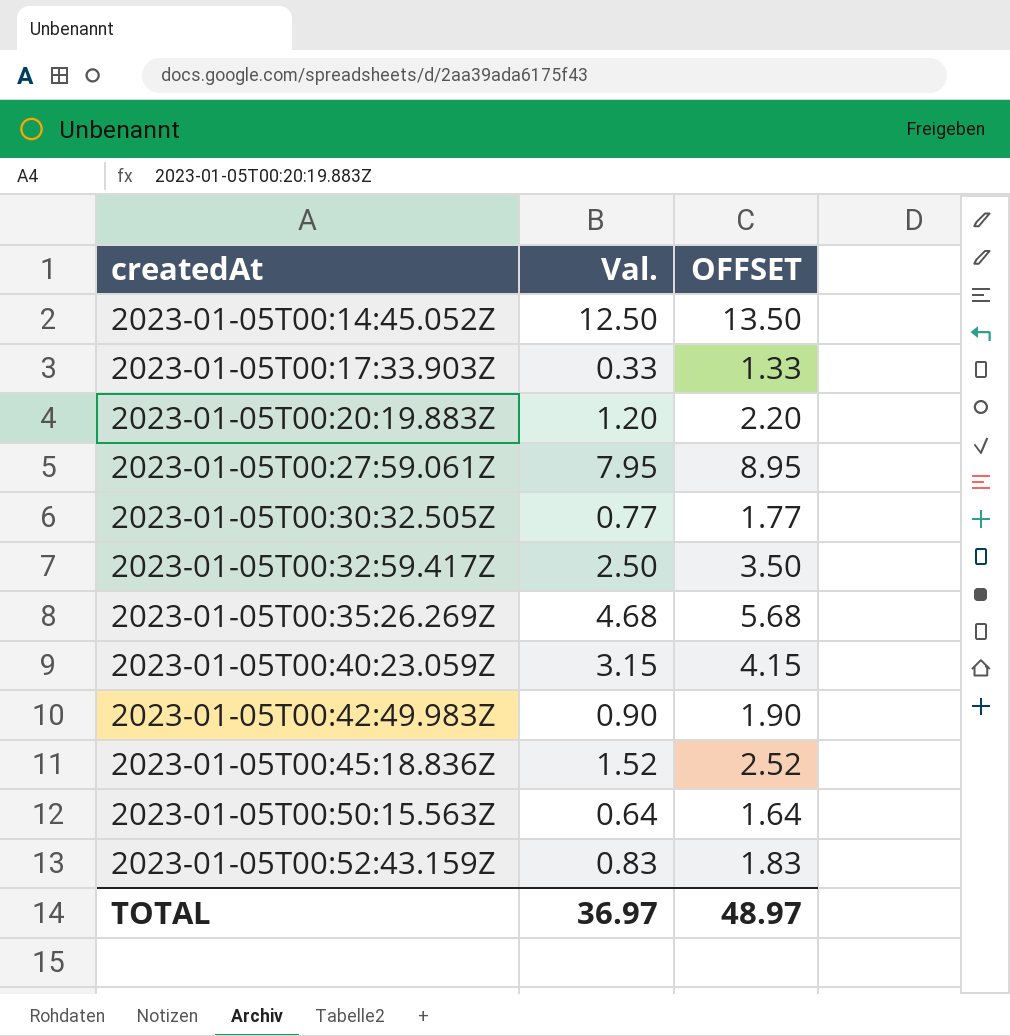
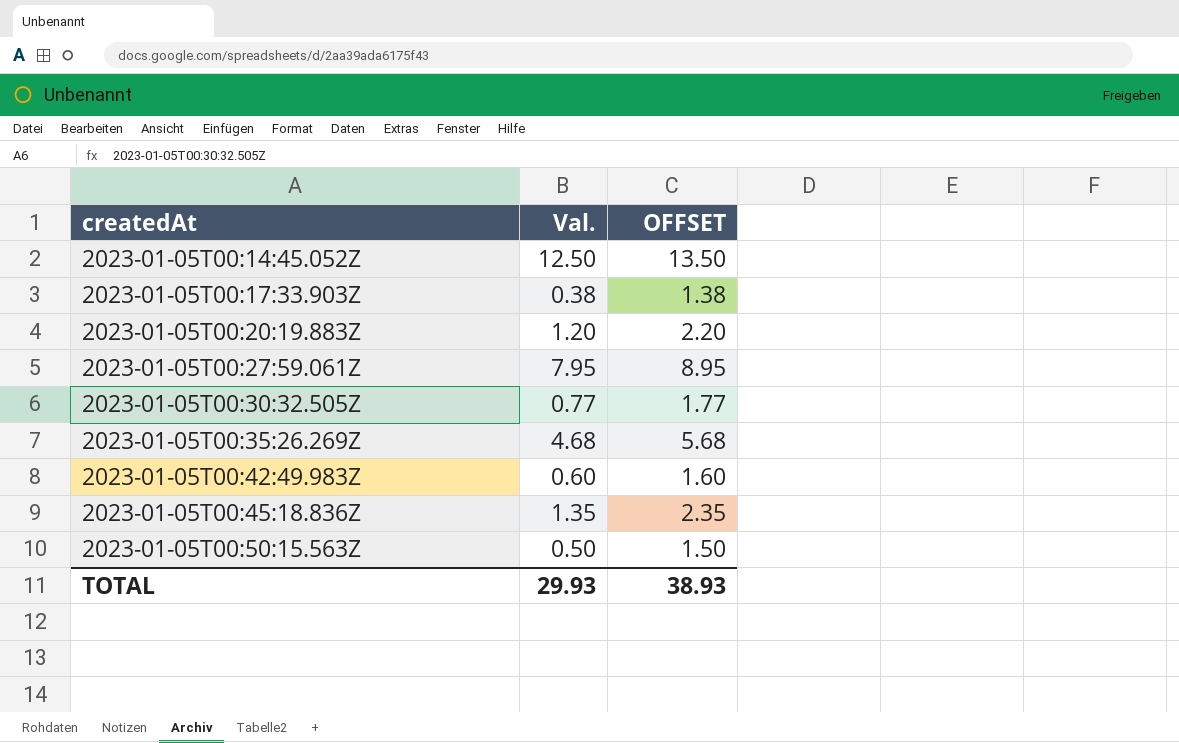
row 2023-01-05T00:32:59.417Z: 2.50 | 3.50 -> none
row 2023-01-05T00:40:23.059Z: 3.15 | 4.15 -> none
row 2023-01-05T00:52:43.159Z: 0.83 | 1.83 -> none
2023-01-05T00:17:33.903Z | Val.: 0.33 -> 0.38
2023-01-05T00:17:33.903Z | OFFSET: 1.33 -> 1.38
2023-01-05T00:42:49.983Z | Val.: 0.90 -> 0.60
2023-01-05T00:42:49.983Z | OFFSET: 1.90 -> 1.60
2023-01-05T00:45:18.836Z | Val.: 1.52 -> 1.35
2023-01-05T00:45:18.836Z | OFFSET: 2.52 -> 2.35
2023-01-05T00:50:15.563Z | Val.: 0.64 -> 0.50
2023-01-05T00:50:15.563Z | OFFSET: 1.64 -> 1.50
TOTAL | Val.: 36.97 -> 29.93
TOTAL | OFFSET: 48.97 -> 38.93

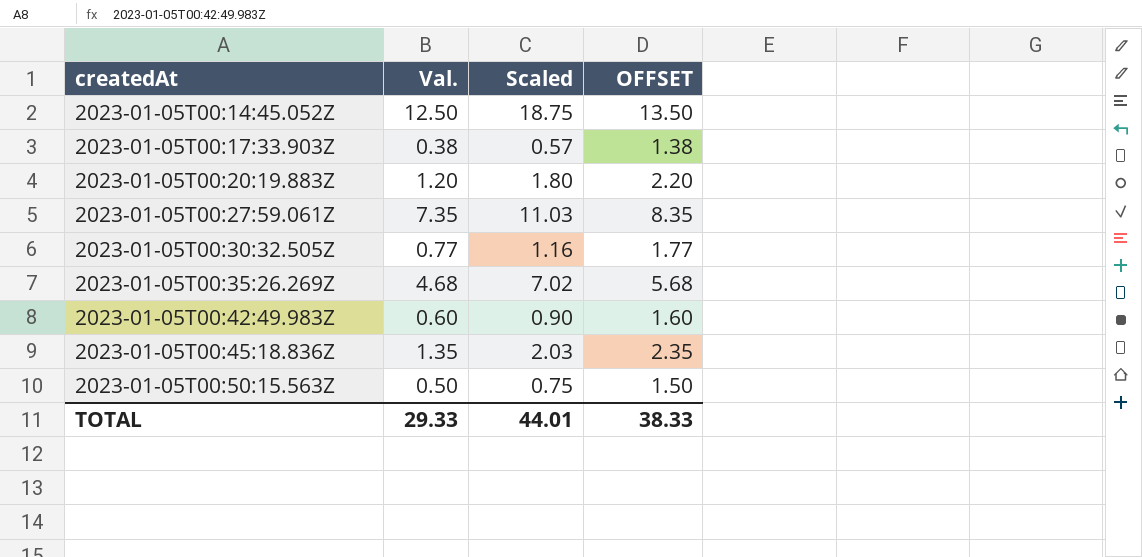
column Scaled | formula: none -> [Val.] * 1.5
2023-01-05T00:27:59.061Z | Val.: 7.95 -> 7.35
2023-01-05T00:27:59.061Z | OFFSET: 8.95 -> 8.35
TOTAL | Val.: 29.93 -> 29.33
TOTAL | OFFSET: 38.93 -> 38.33

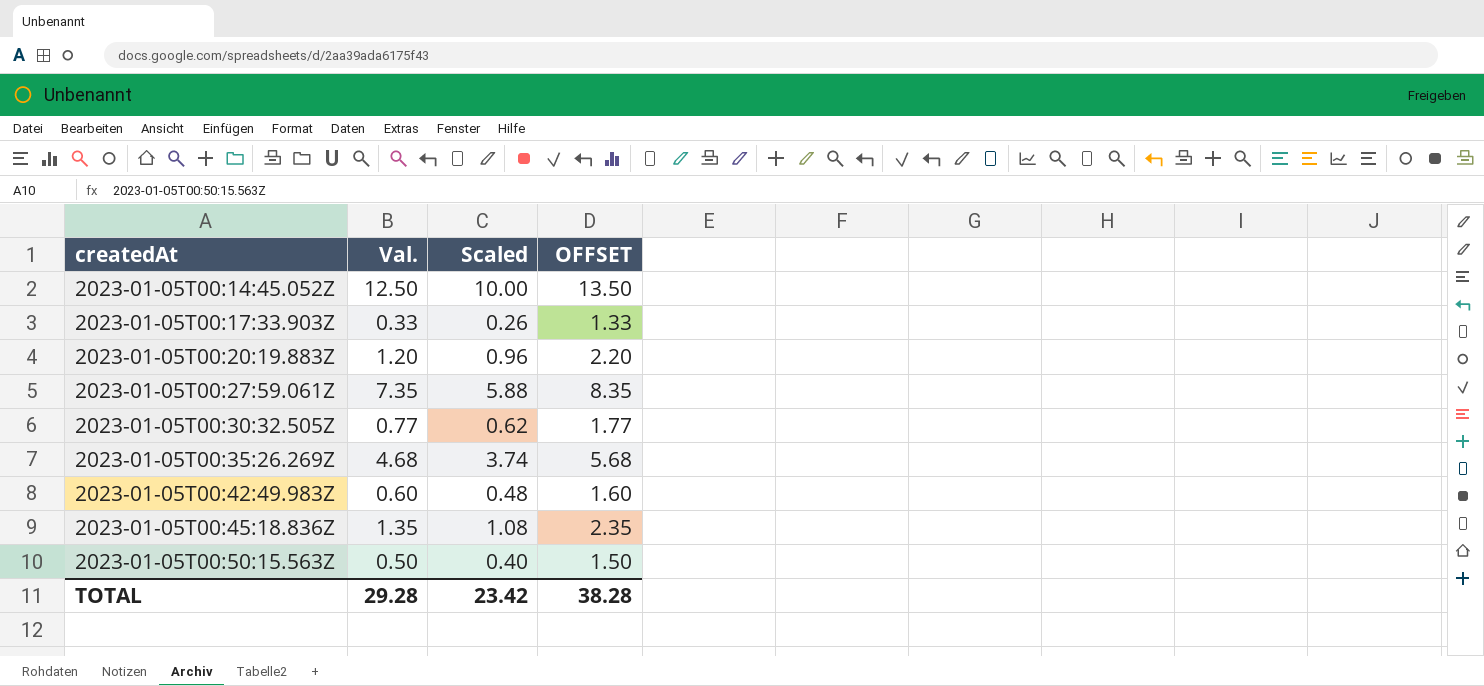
column Scaled | formula: [Val.] * 1.5 -> [Val.] * 0.8
2023-01-05T00:17:33.903Z | Val.: 0.38 -> 0.33
2023-01-05T00:17:33.903Z | OFFSET: 1.38 -> 1.33
TOTAL | Val.: 29.33 -> 29.28
TOTAL | Scaled: 44.01 -> 23.42
TOTAL | OFFSET: 38.33 -> 38.28

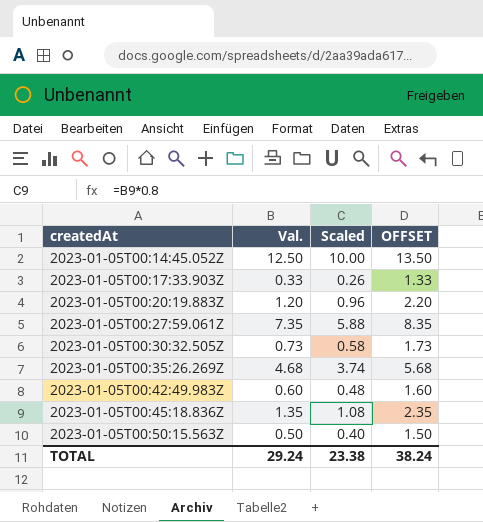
2023-01-05T00:30:32.505Z | Val.: 0.77 -> 0.73
2023-01-05T00:30:32.505Z | Scaled: 0.62 -> 0.58
2023-01-05T00:30:32.505Z | OFFSET: 1.77 -> 1.73
TOTAL | Val.: 29.28 -> 29.24
TOTAL | Scaled: 23.42 -> 23.38
TOTAL | OFFSET: 38.28 -> 38.24

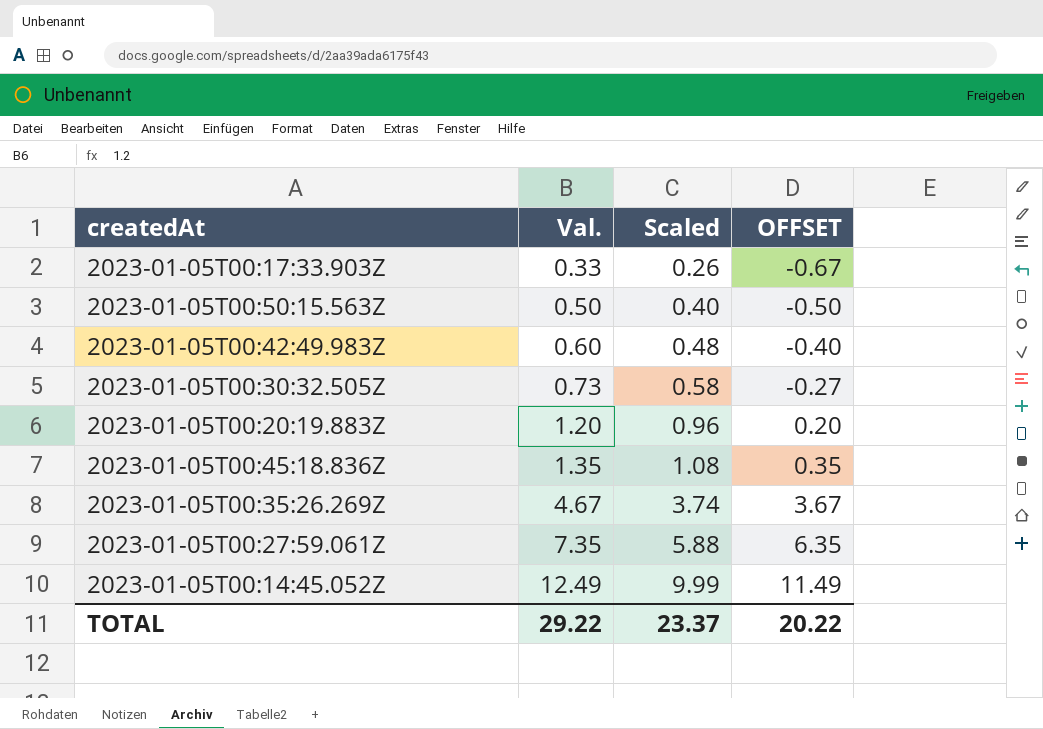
row order: createdAt ascending -> Val. ascending
column OFFSET | formula: [Val.] + 1 -> [Val.] - 1
2023-01-05T00:35:26.269Z | Val.: 4.68 -> 4.67
2023-01-05T00:14:45.052Z | Val.: 12.50 -> 12.49
2023-01-05T00:14:45.052Z | Scaled: 10.00 -> 9.99
TOTAL | Val.: 29.24 -> 29.22
TOTAL | Scaled: 23.38 -> 23.37
TOTAL | OFFSET: 38.24 -> 20.22

